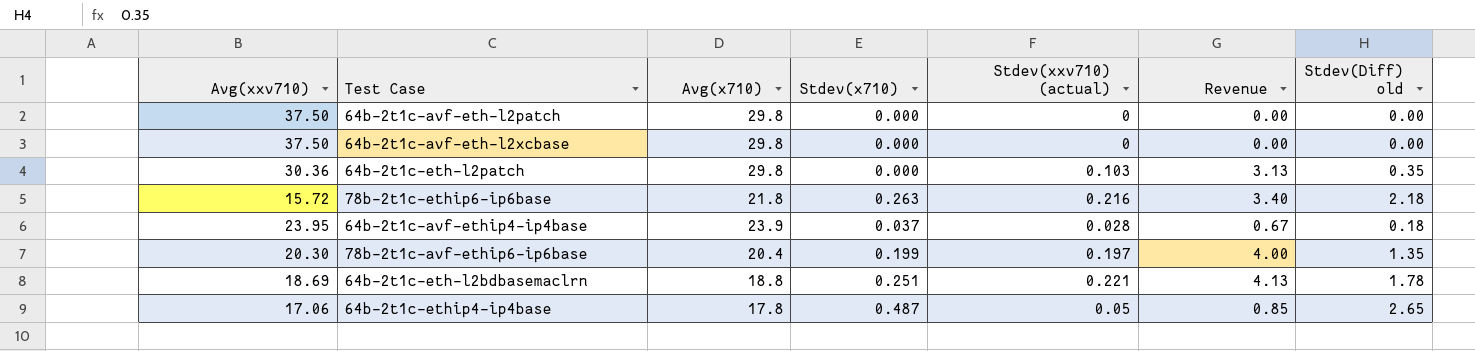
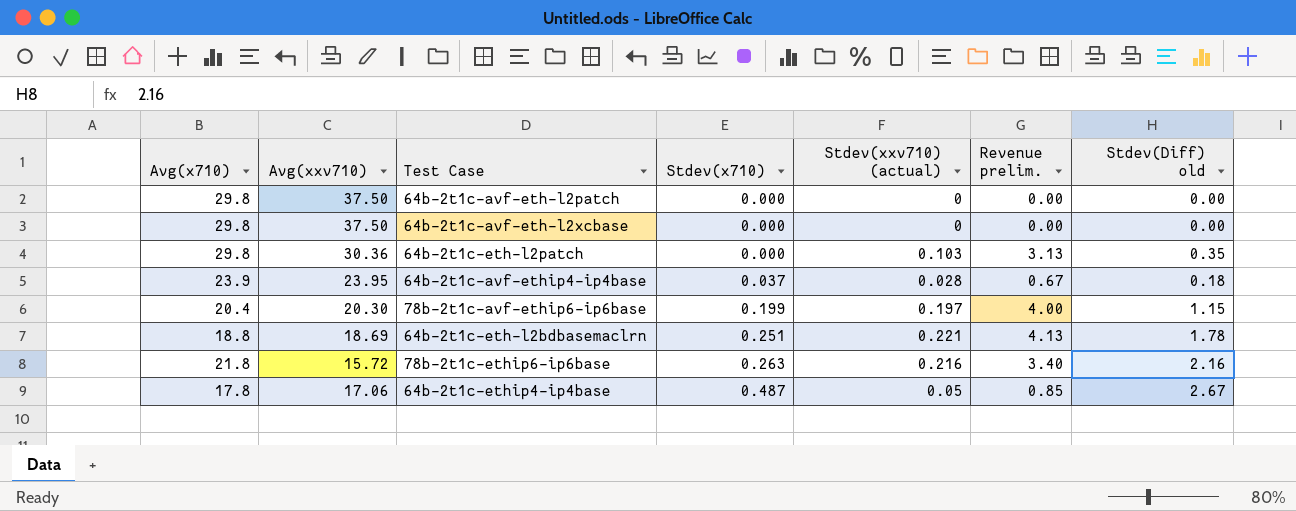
row order: none -> Stdev(x710) ascending
column Avg(x710) | position: 3 -> 1
column name: Revenue -> Revenue prelim.
78b-2t1c-avf-ethip6-ip6base | Stdev(Diff) old: 1.35 -> 1.15
78b-2t1c-ethip6-ip6base | Stdev(Diff) old: 2.18 -> 2.16
64b-2t1c-ethip4-ip4base | Stdev(Diff) old: 2.65 -> 2.67

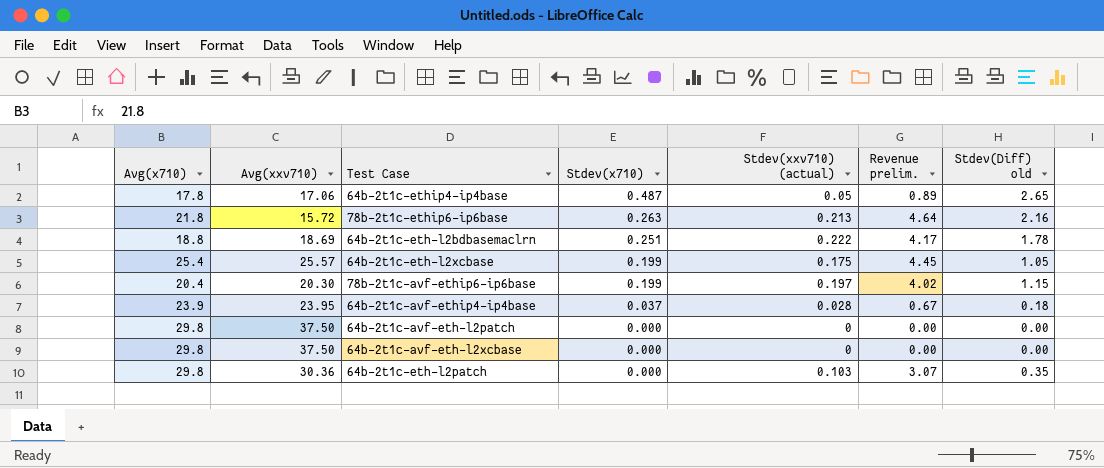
row order: Stdev(x710) ascending -> Stdev(x710) descending
column Revenue prelim. | formula: [Avg(xxv710)] * [Stdev(xxv710) (actual)] -> [Avg(x710)] * [Stdev(xxv710) (actual)]
64b-2t1c-ethip4-ip4base | Stdev(Diff) old: 2.67 -> 2.65
78b-2t1c-ethip6-ip6base | Stdev(xxv710) (actual): 0.216 -> 0.213
64b-2t1c-eth-l2bdbasemaclrn | Stdev(xxv710) (actual): 0.221 -> 0.222
row 64b-2t1c-eth-l2xcbase: none -> 25.4 | 25.57 | 0.199 | 0.175 | 4.45 | 1.05

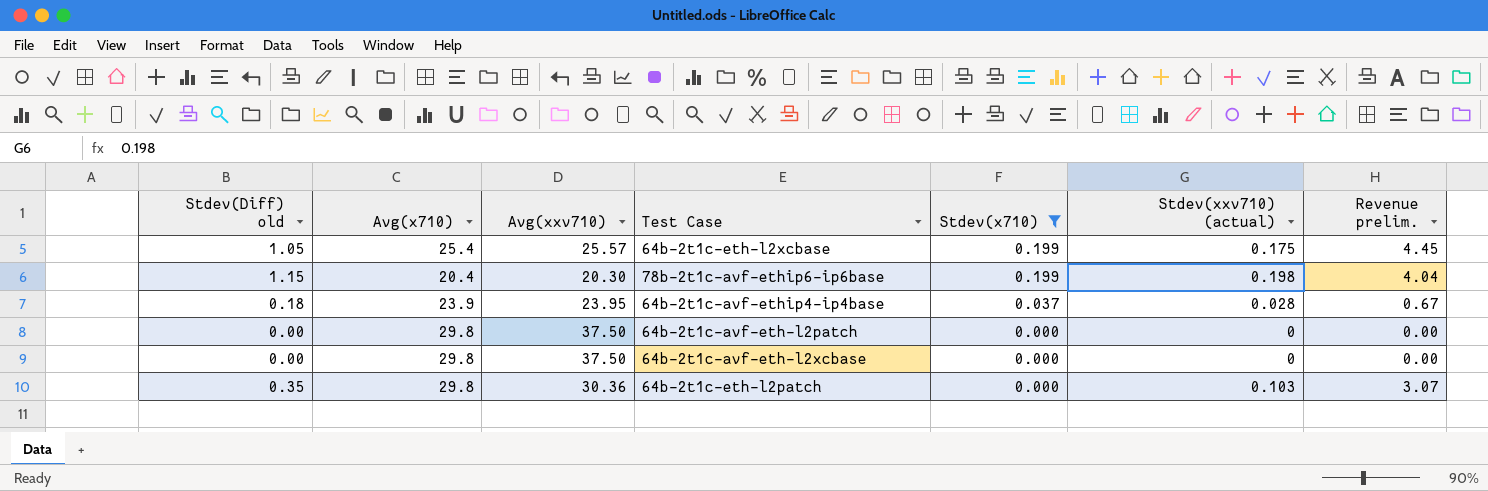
filter: none -> Stdev(x710) <= 0.199
column Stdev(Diff) old | position: 7 -> 1
78b-2t1c-avf-ethip6-ip6base | Stdev(xxv710) (actual): 0.197 -> 0.198
78b-2t1c-avf-ethip6-ip6base | Revenue prelim.: 4.02 -> 4.04

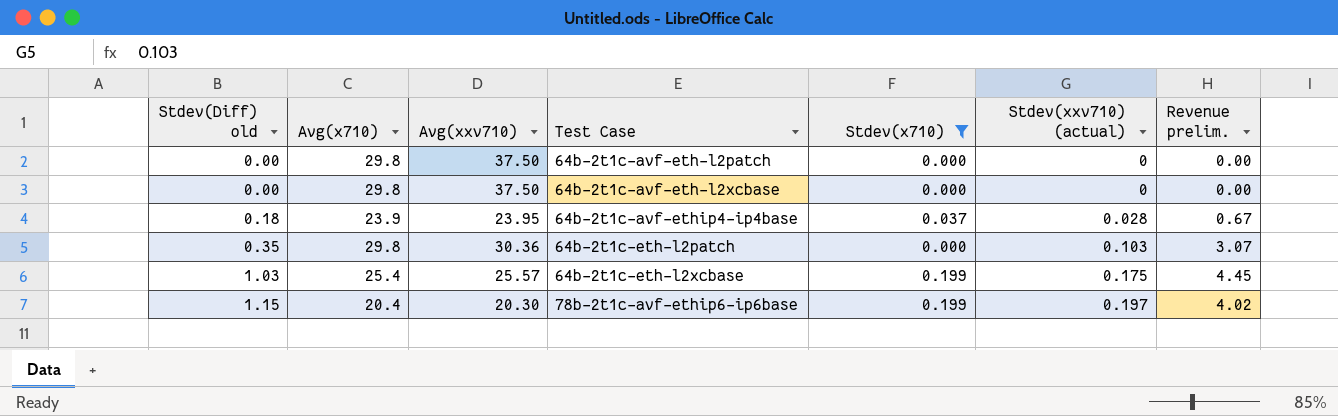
row order: Stdev(x710) descending -> Stdev(Diff) old ascending
64b-2t1c-eth-l2xcbase | Stdev(Diff) old: 1.05 -> 1.03
78b-2t1c-avf-ethip6-ip6base | Stdev(xxv710) (actual): 0.198 -> 0.197
78b-2t1c-avf-ethip6-ip6base | Revenue prelim.: 4.04 -> 4.02

